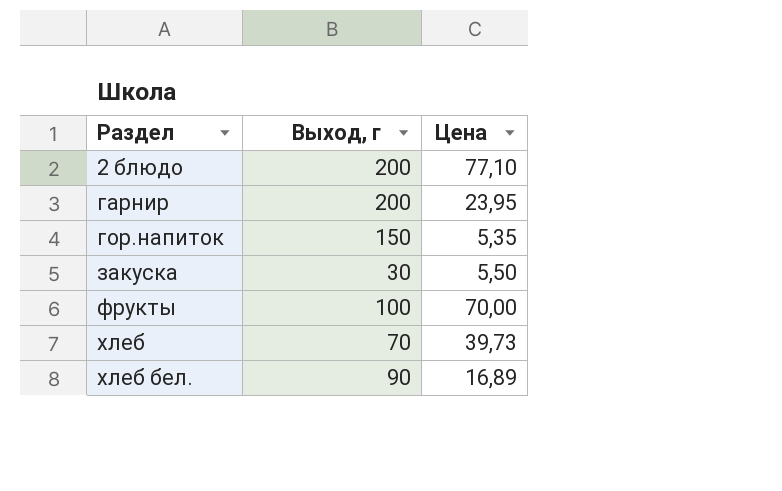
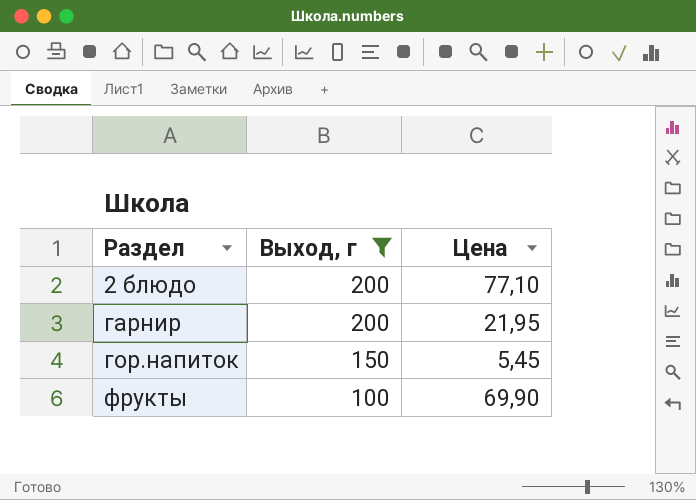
filter: none -> Выход, г >= 100
гарнир | Цена: 23,95 -> 21,95
гор.напиток | Цена: 5,35 -> 5,45
фрукты | Цена: 70,00 -> 69,90

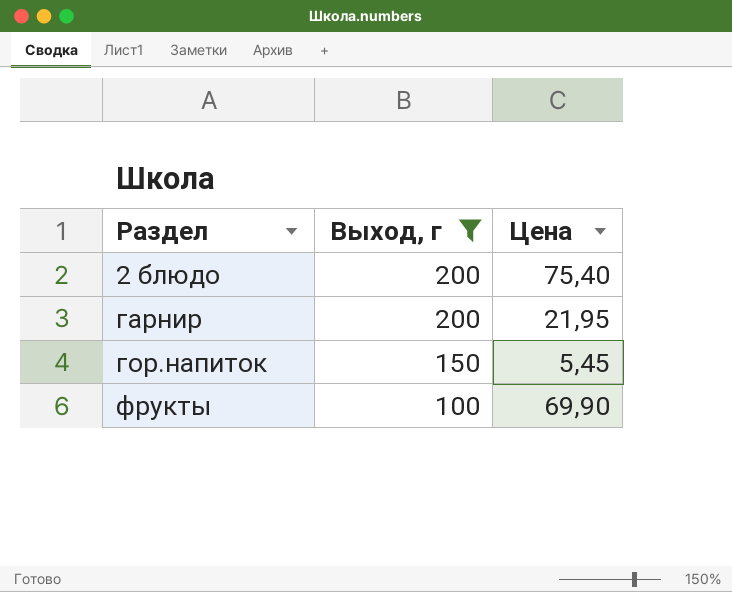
2 блюдо | Цена: 77,10 -> 75,40

